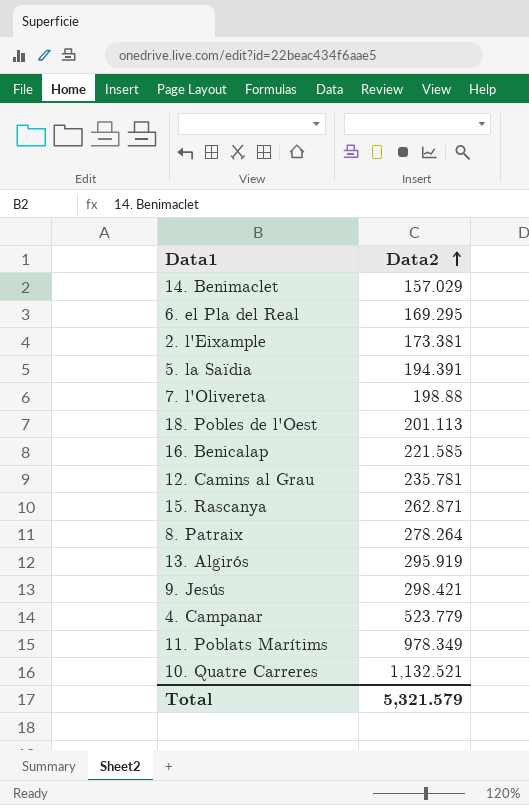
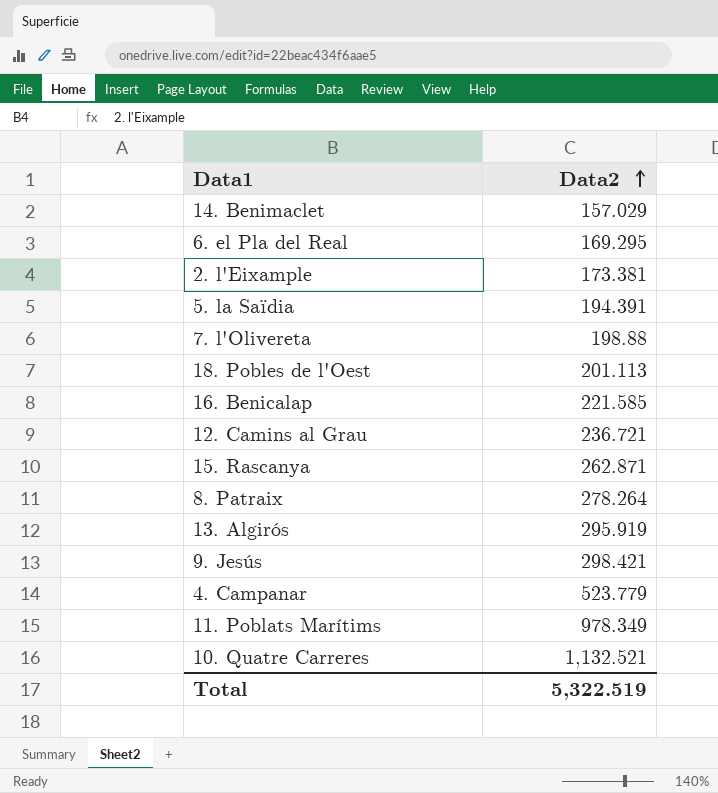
12. Camins al Grau | Data2: 235.781 -> 236.721
Total | Data2: 5,321.579 -> 5,322.519

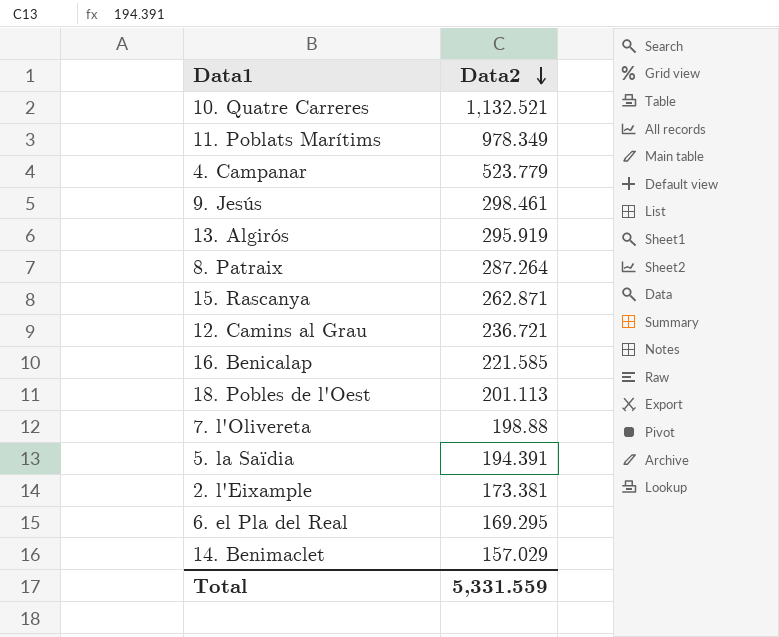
row order: Data2 ascending -> Data2 descending
9. Jesús | Data2: 298.421 -> 298.461
8. Patraix | Data2: 278.264 -> 287.264
Total | Data2: 5,322.519 -> 5,331.559

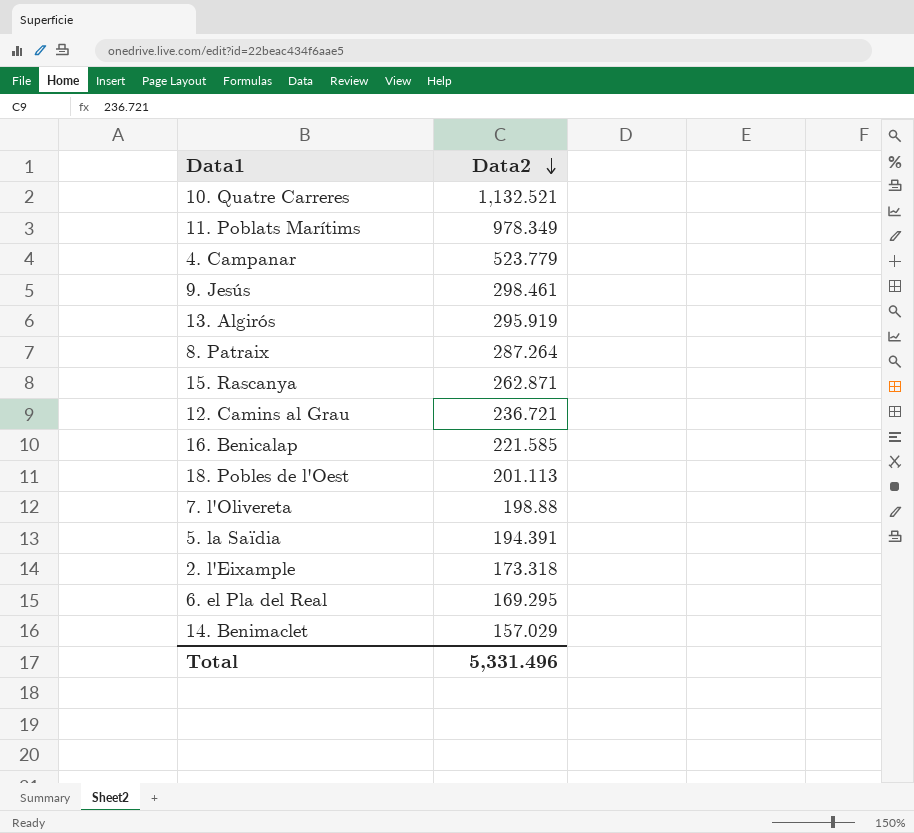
2. l'Eixample | Data2: 173.381 -> 173.318
Total | Data2: 5,331.559 -> 5,331.496

